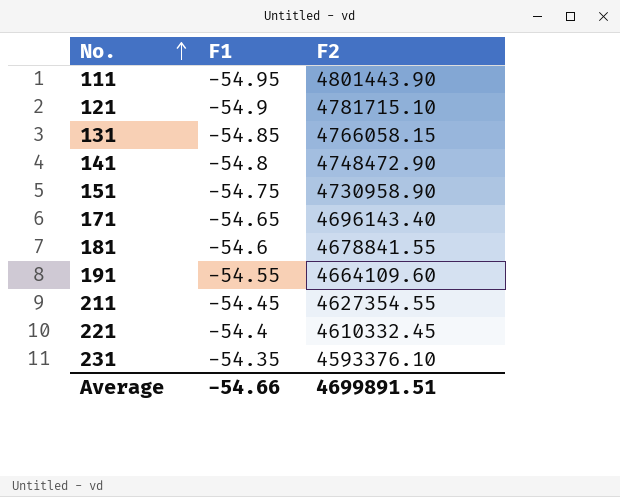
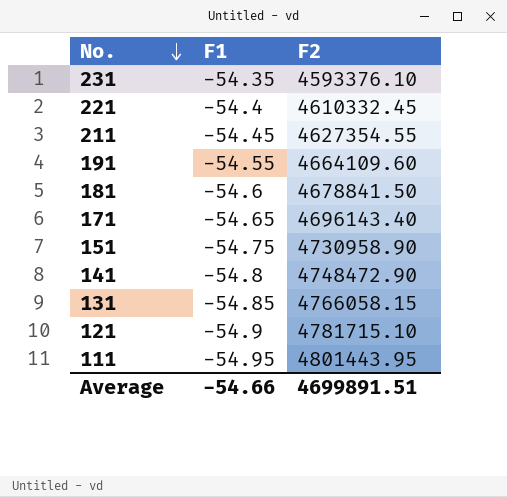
row order: No. ascending -> No. descending
181 | F2: 4678841.55 -> 4678841.50
111 | F2: 4801443.90 -> 4801443.95

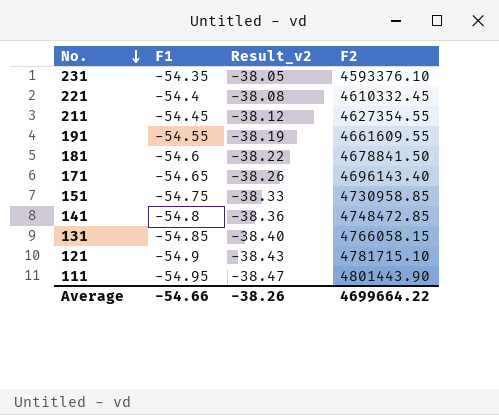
column Result_v2 | formula: none -> [F1] * 0.7
191 | F2: 4664109.60 -> 4661609.55
151 | F2: 4730958.90 -> 4730958.85
141 | F2: 4748472.90 -> 4748472.85
111 | F2: 4801443.95 -> 4801443.90
Average | F2: 4699891.51 -> 4699664.22

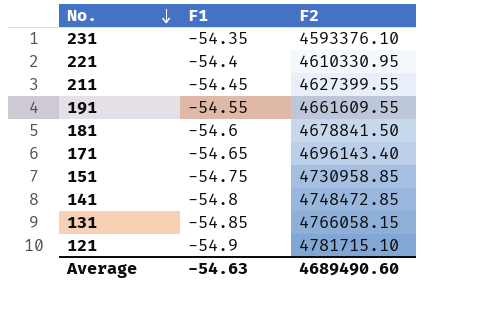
column Result_v2 | formula: [F1] * 0.7 -> none
row 111: -54.95 | -38.47 | 4801443.90 -> none
221 | F2: 4610332.45 -> 4610330.95
211 | F2: 4627354.55 -> 4627399.55
Average | F1: -54.66 -> -54.63
Average | F2: 4699664.22 -> 4689490.60

